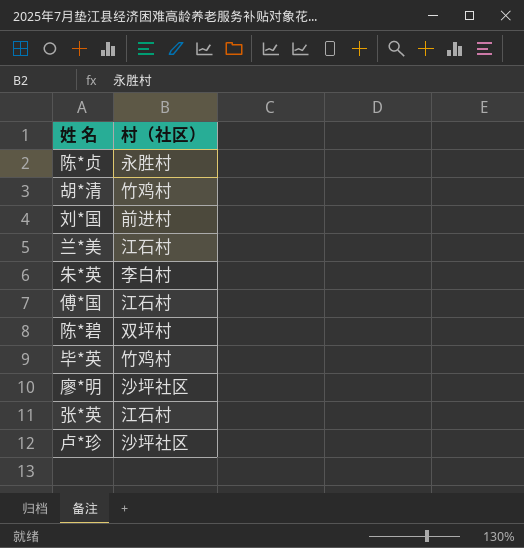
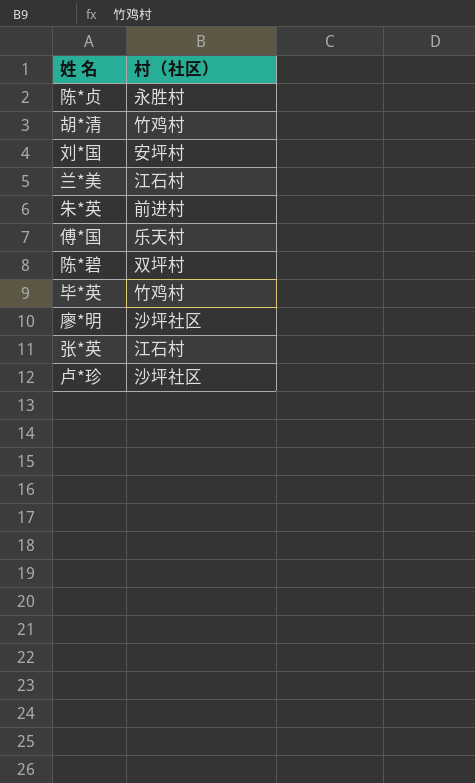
刘*国 | 村（社区）: 前进村 -> 安坪村
朱*英 | 村（社区）: 李白村 -> 前进村
傅*国 | 村（社区）: 江石村 -> 乐天村

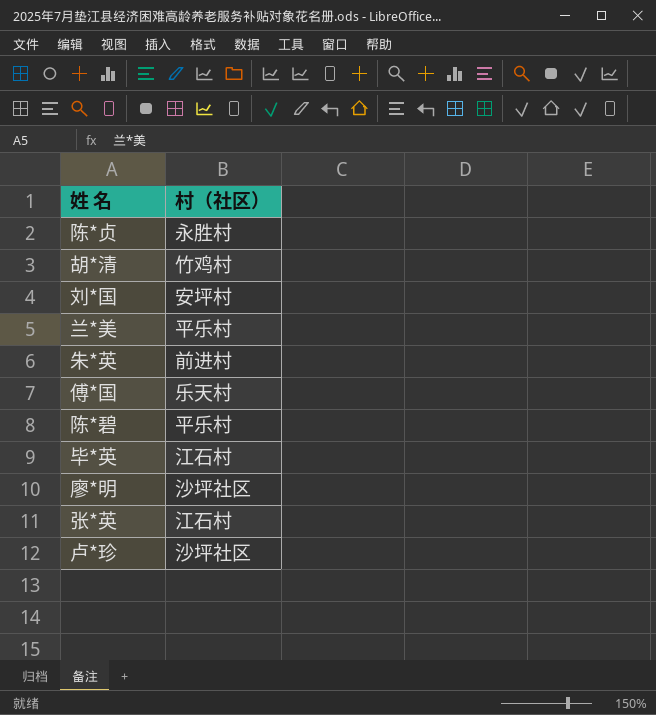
兰*美 | 村（社区）: 江石村 -> 平乐村
陈*碧 | 村（社区）: 双坪村 -> 平乐村
毕*英 | 村（社区）: 竹鸡村 -> 江石村

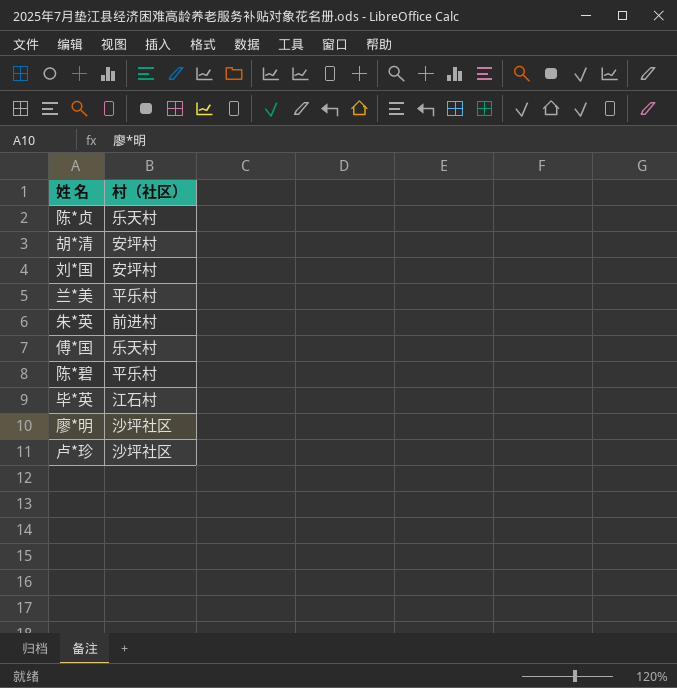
row 张*英: 江石村 -> none
陈*贞 | 村（社区）: 永胜村 -> 乐天村
胡*清 | 村（社区）: 竹鸡村 -> 安坪村

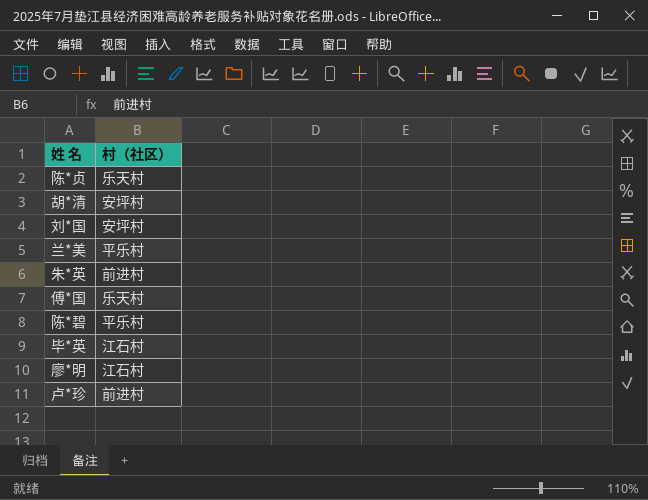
廖*明 | 村（社区）: 沙坪社区 -> 江石村
卢*珍 | 村（社区）: 沙坪社区 -> 前进村

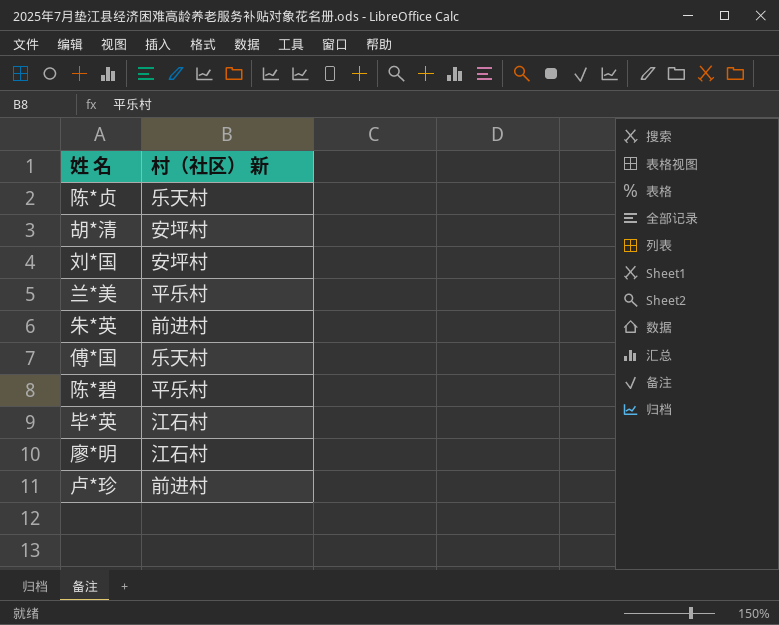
column name: 村（社区） -> 村（社区） 新

